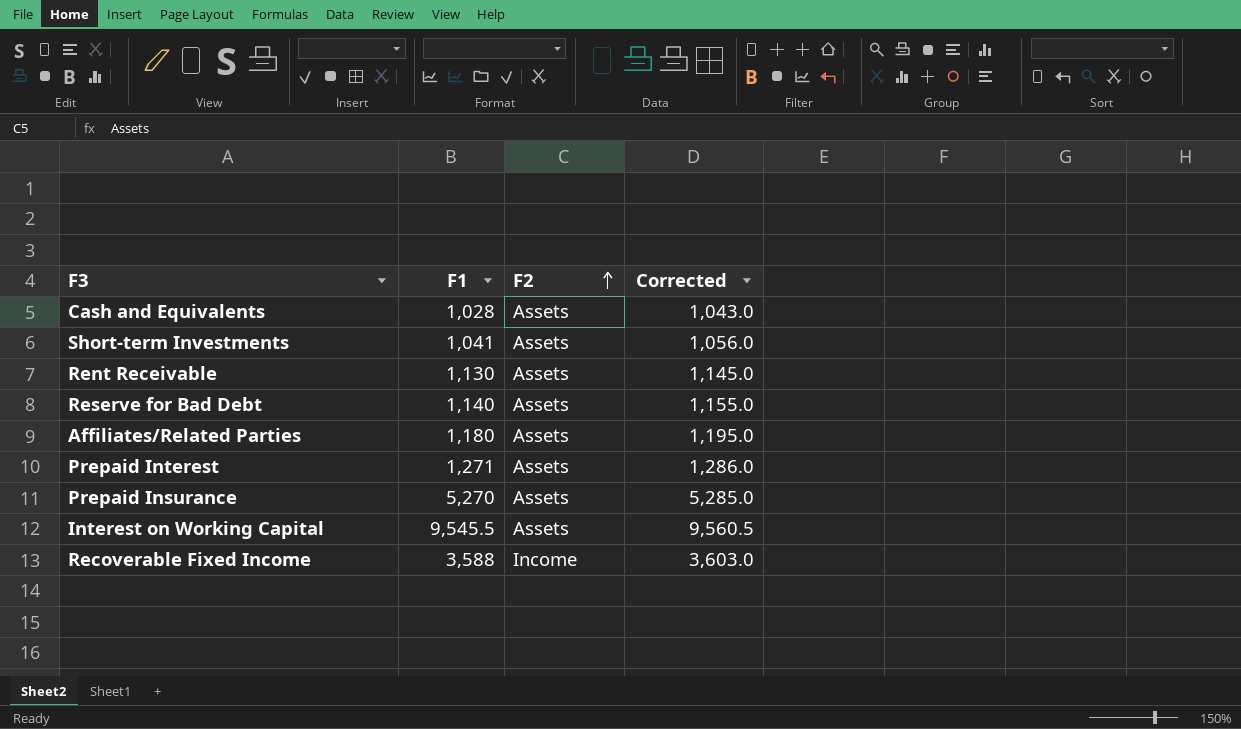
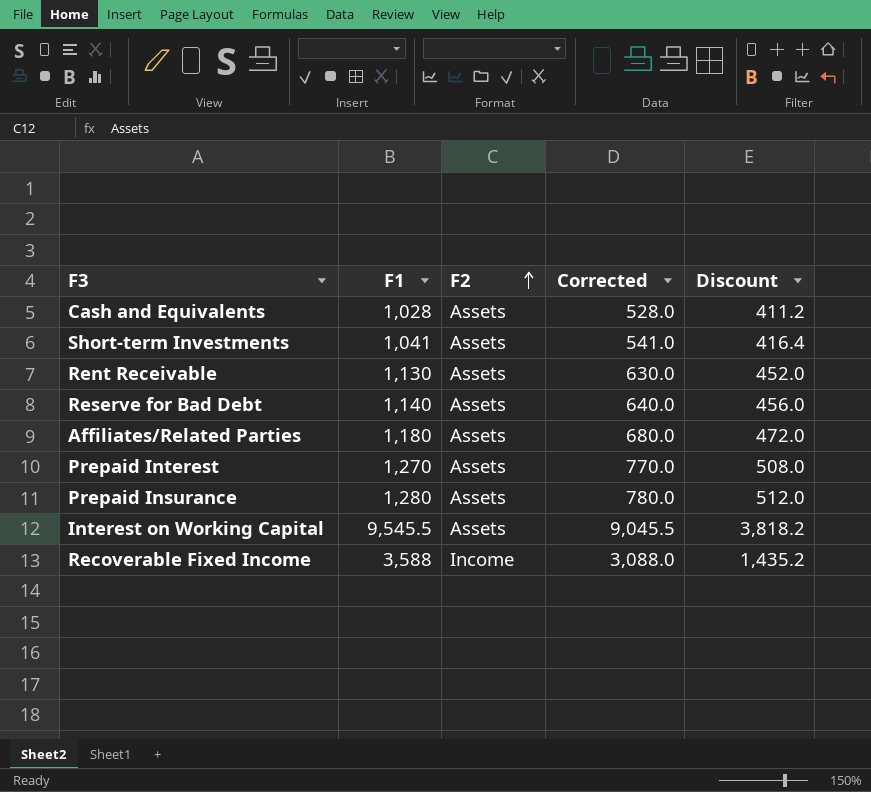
column Corrected | formula: [F1] + 15 -> [F1] - 500
column Discount | formula: none -> [F1] * 0.4
Prepaid Interest | F1: 1,271 -> 1,270
Prepaid Insurance | F1: 5,270 -> 1,280

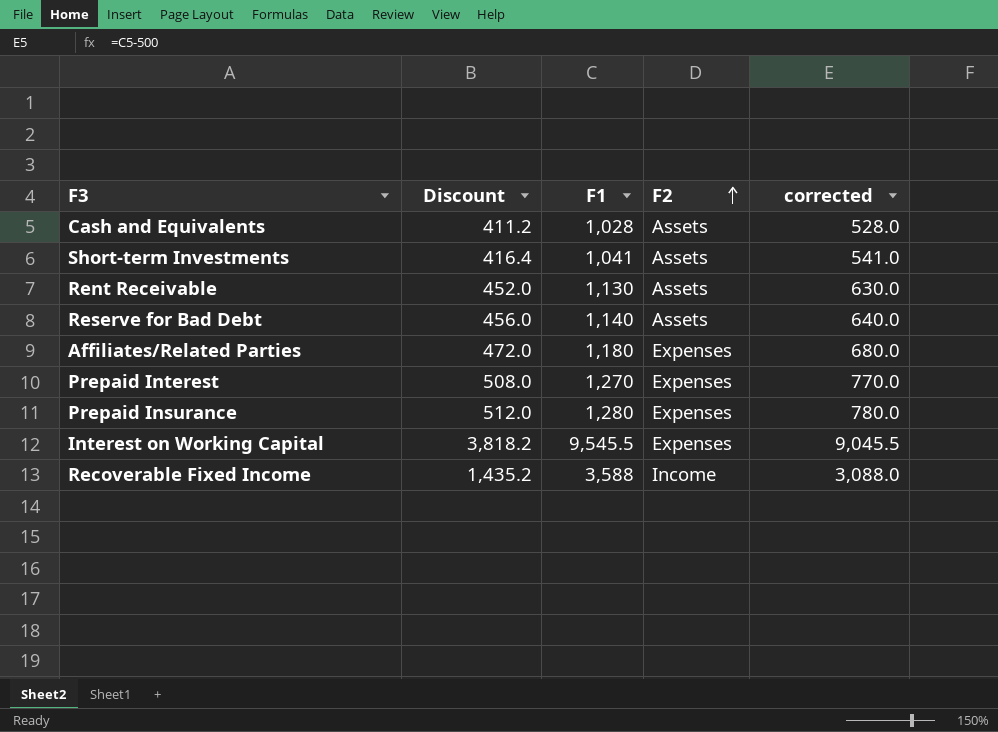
column Discount | position: 5 -> 2
column name: Corrected -> corrected
Affiliates/Related Parties | F2: Assets -> Expenses
Prepaid Interest | F2: Assets -> Expenses
Prepaid Insurance | F2: Assets -> Expenses
Interest on Working Capital | F2: Assets -> Expenses

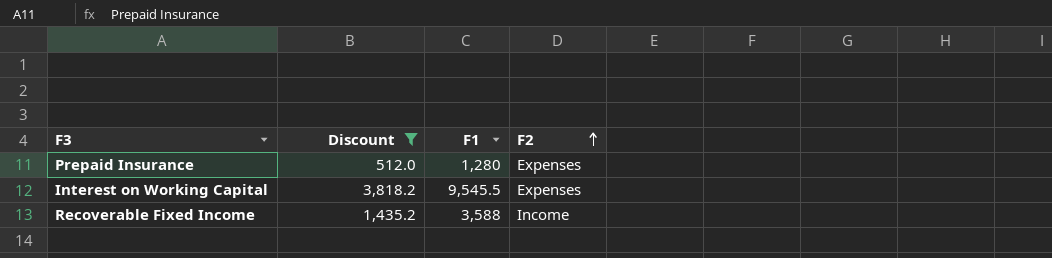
filter: none -> Discount >= 512.0
column corrected | formula: [F1] - 500 -> none

